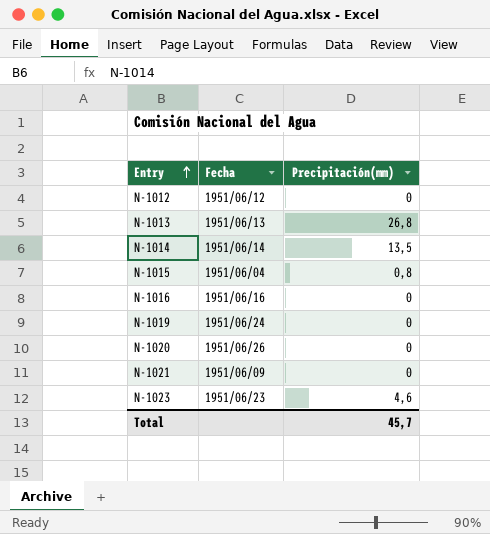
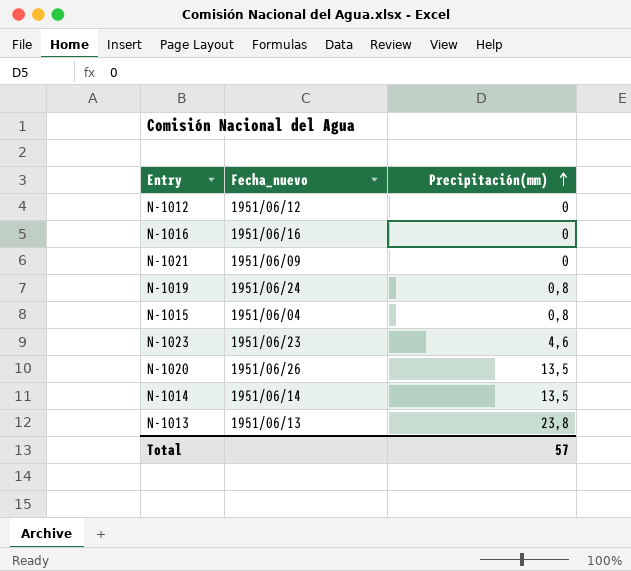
row order: Entry ascending -> Precipitación(mm) ascending
column name: Fecha -> Fecha_nuevo
N-1019 | Precipitación(mm): 0 -> 0,8
N-1020 | Precipitación(mm): 0 -> 13,5
N-1013 | Precipitación(mm): 26,8 -> 23,8
Total | Precipitación(mm): 45,7 -> 57

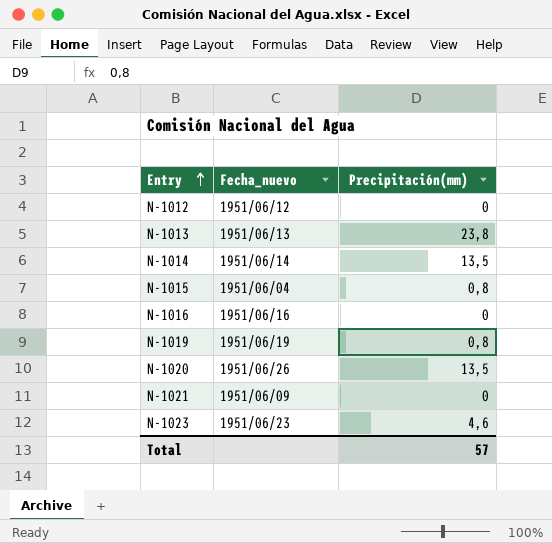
row order: Precipitación(mm) ascending -> Entry ascending
N-1019 | Fecha_nuevo: 1951/06/24 -> 1951/06/19

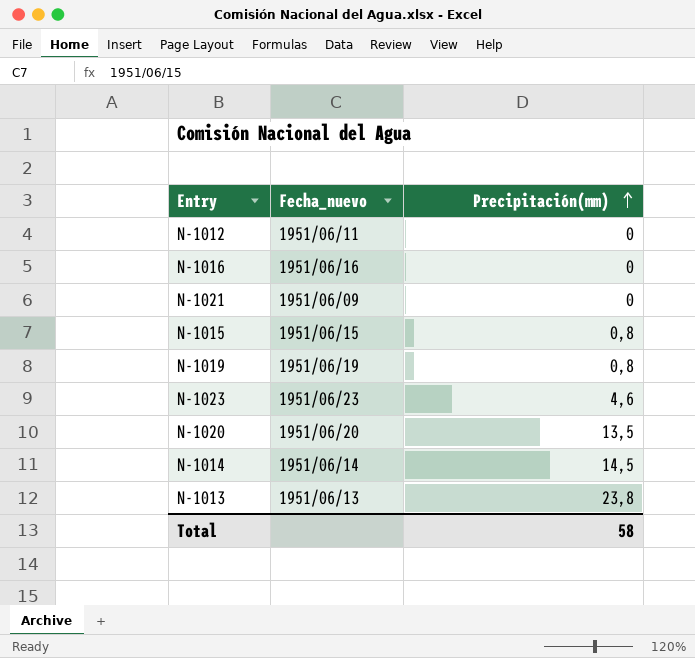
row order: Entry ascending -> Precipitación(mm) ascending
N-1012 | Fecha_nuevo: 1951/06/12 -> 1951/06/11
N-1015 | Fecha_nuevo: 1951/06/04 -> 1951/06/15
N-1020 | Fecha_nuevo: 1951/06/26 -> 1951/06/20
N-1014 | Precipitación(mm): 13,5 -> 14,5
Total | Precipitación(mm): 57 -> 58

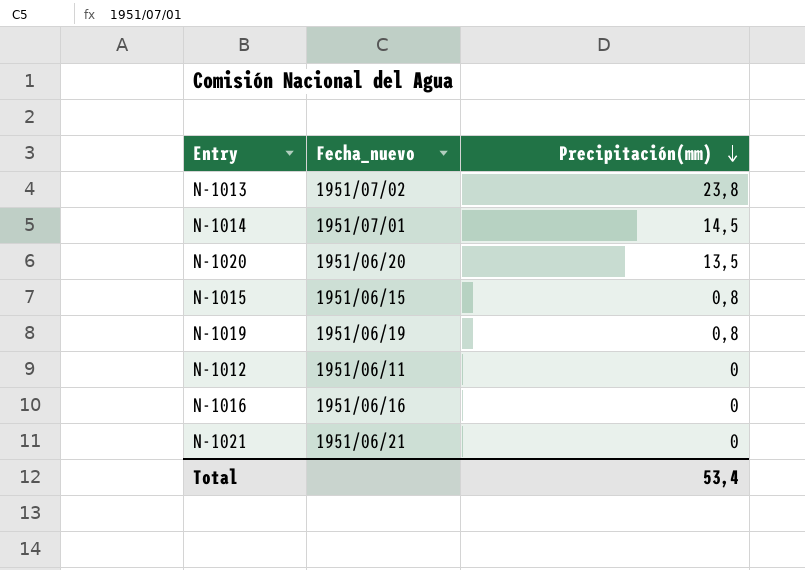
row order: Precipitación(mm) ascending -> Precipitación(mm) descending
row N-1023: 1951/06/23 | 4,6 -> none
N-1013 | Fecha_nuevo: 1951/06/13 -> 1951/07/02
N-1014 | Fecha_nuevo: 1951/06/14 -> 1951/07/01
N-1021 | Fecha_nuevo: 1951/06/09 -> 1951/06/21
Total | Precipitación(mm): 58 -> 53,4

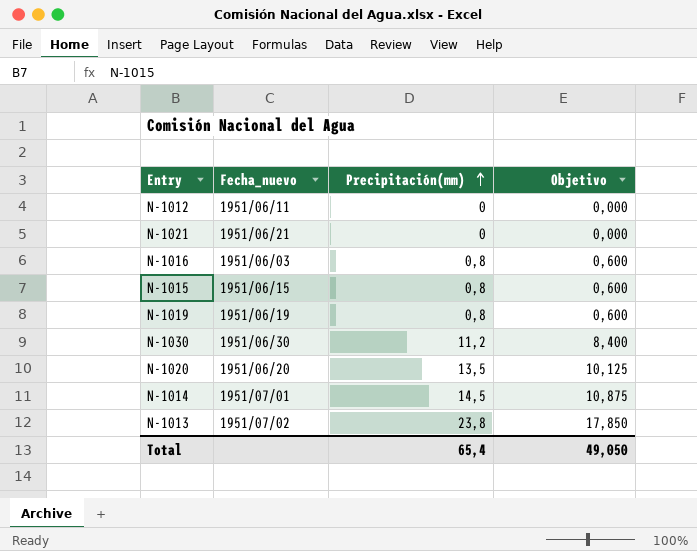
row order: Precipitación(mm) descending -> Precipitación(mm) ascending
column Objetivo | formula: none -> [Precipitación(mm)] * 0,75
N-1016 | Fecha_nuevo: 1951/06/16 -> 1951/06/03
N-1016 | Precipitación(mm): 0 -> 0,8
row N-1030: none -> 1951/06/30 | 11,2 | 8,400
Total | Precipitación(mm): 53,4 -> 65,4

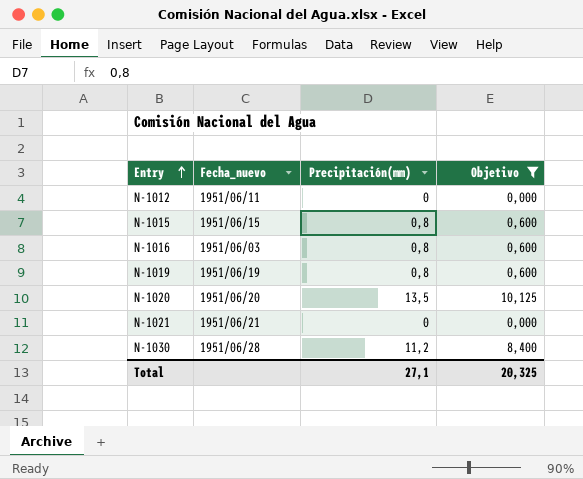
filter: none -> Objetivo <= 10,125
row order: Precipitación(mm) ascending -> Entry ascending
N-1030 | Fecha_nuevo: 1951/06/30 -> 1951/06/28
Total | Precipitación(mm): 65,4 -> 27,1
Total | Objetivo: 49,050 -> 20,325

